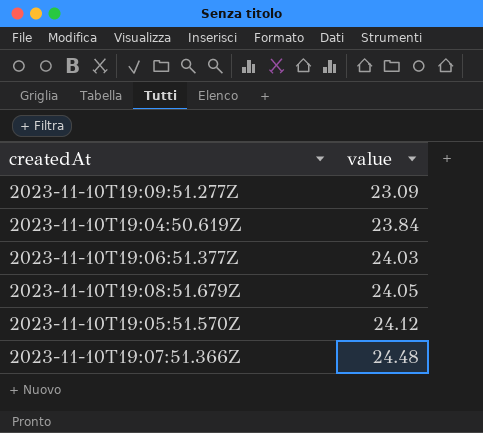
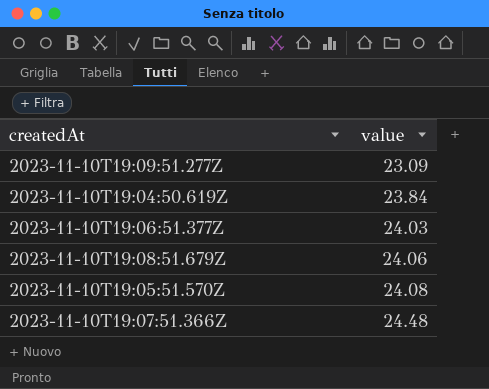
2023-11-10T19:08:51.679Z | value: 24.05 -> 24.06
2023-11-10T19:05:51.570Z | value: 24.12 -> 24.08

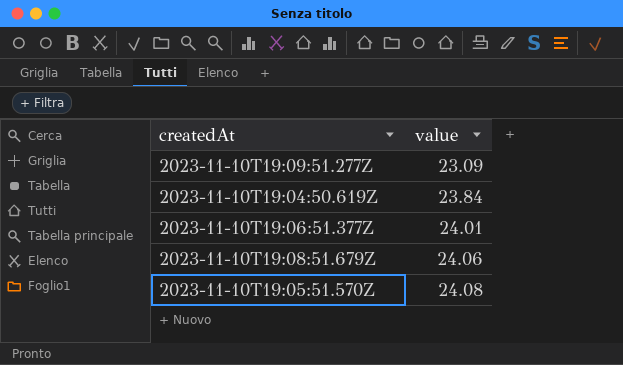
row 2023-11-10T19:07:51.366Z: 24.48 -> none
2023-11-10T19:06:51.377Z | value: 24.03 -> 24.01

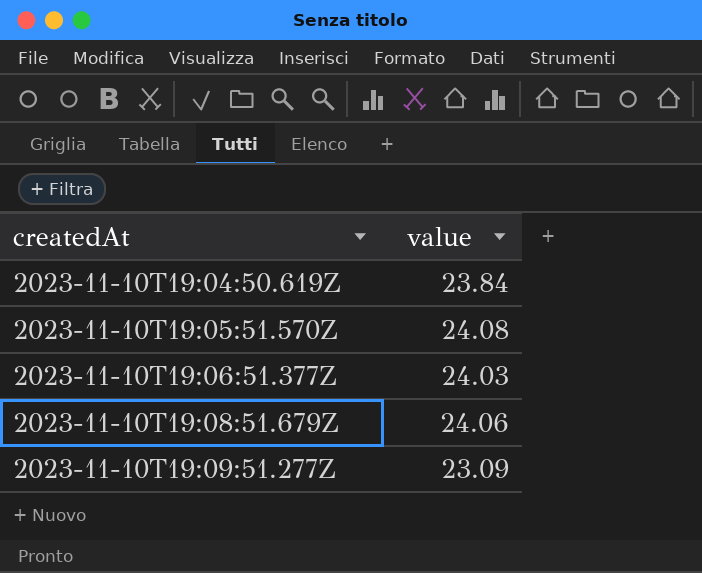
row order: value ascending -> createdAt ascending
2023-11-10T19:06:51.377Z | value: 24.01 -> 24.03

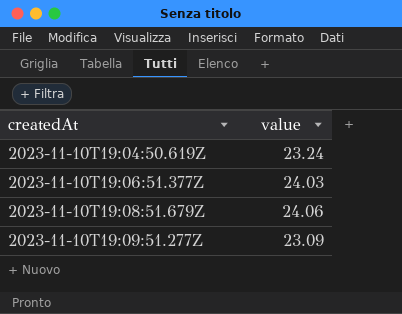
row 2023-11-10T19:05:51.570Z: 24.08 -> none
2023-11-10T19:04:50.619Z | value: 23.84 -> 23.24

